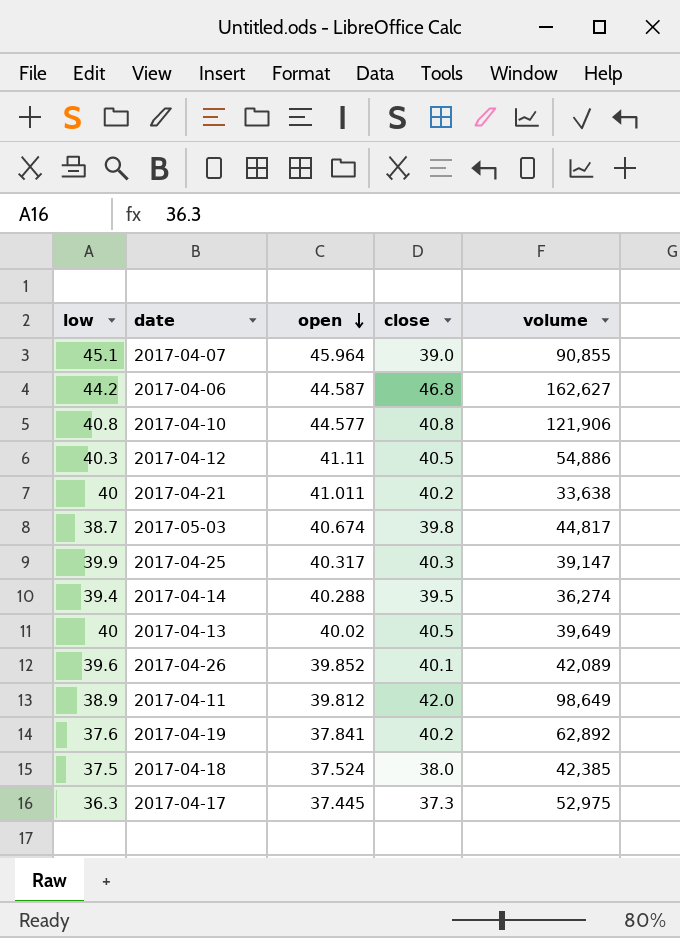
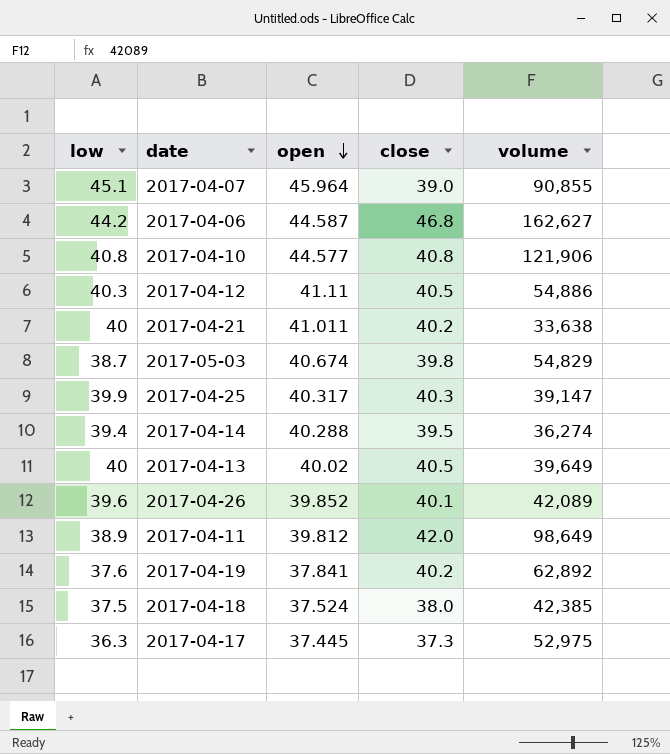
2017-05-03 | volume: 44,817 -> 54,829

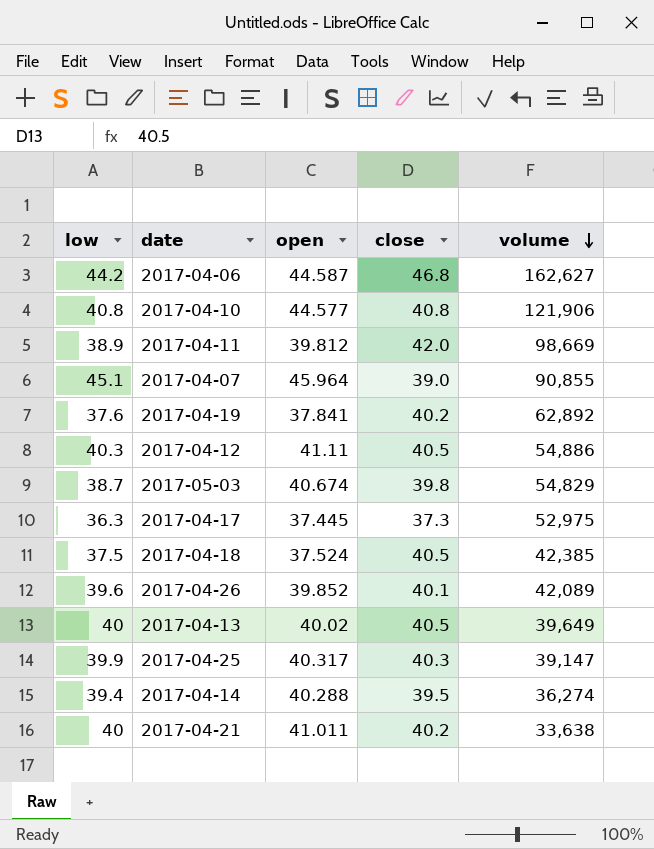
row order: open descending -> volume descending
2017-04-11 | volume: 98,649 -> 98,669
2017-04-18 | close: 38.0 -> 40.5

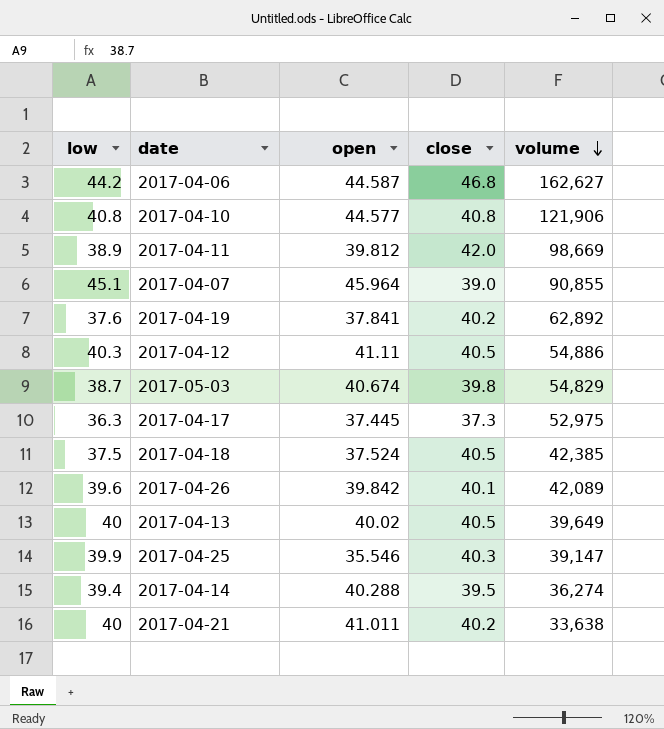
2017-04-26 | open: 39.852 -> 39.842
2017-04-25 | open: 40.317 -> 35.546

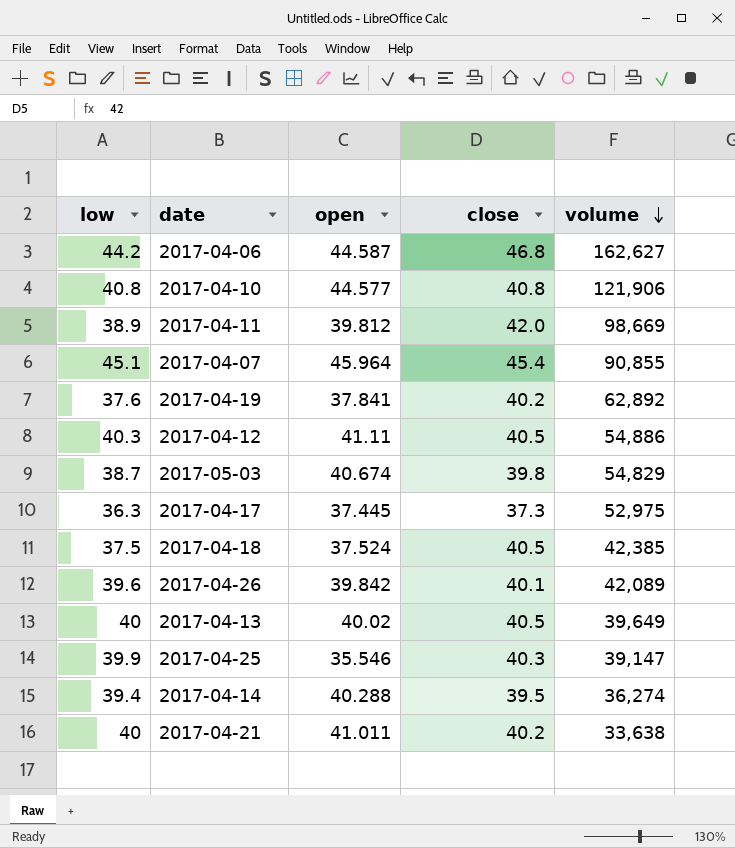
2017-04-07 | close: 39.0 -> 45.4

